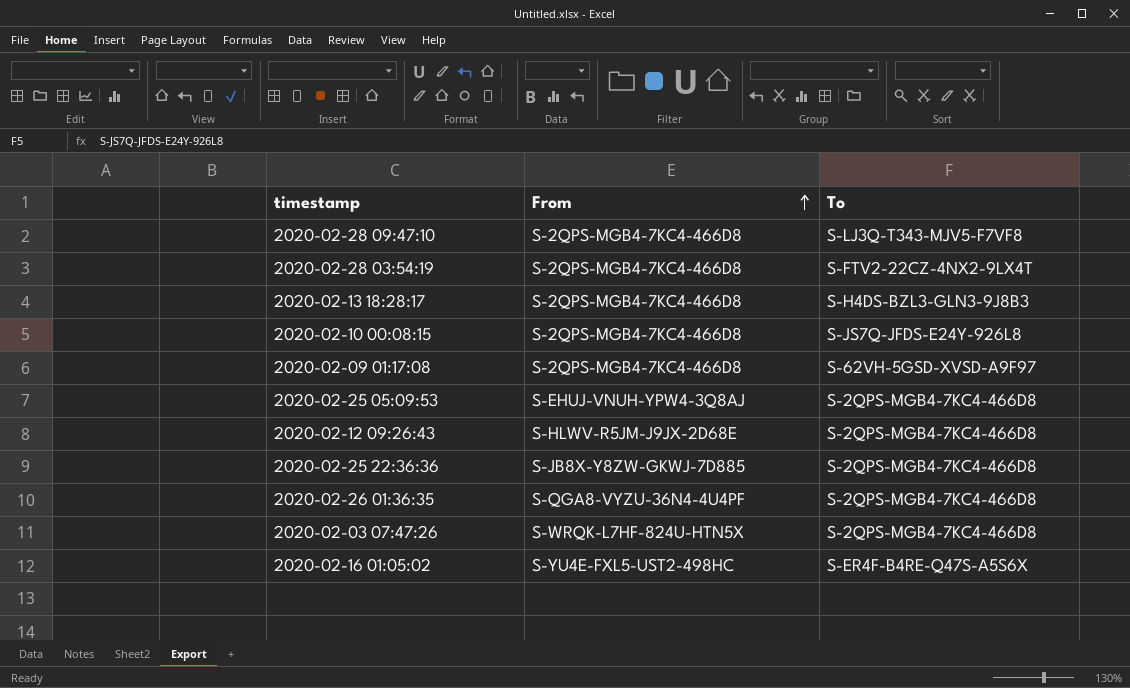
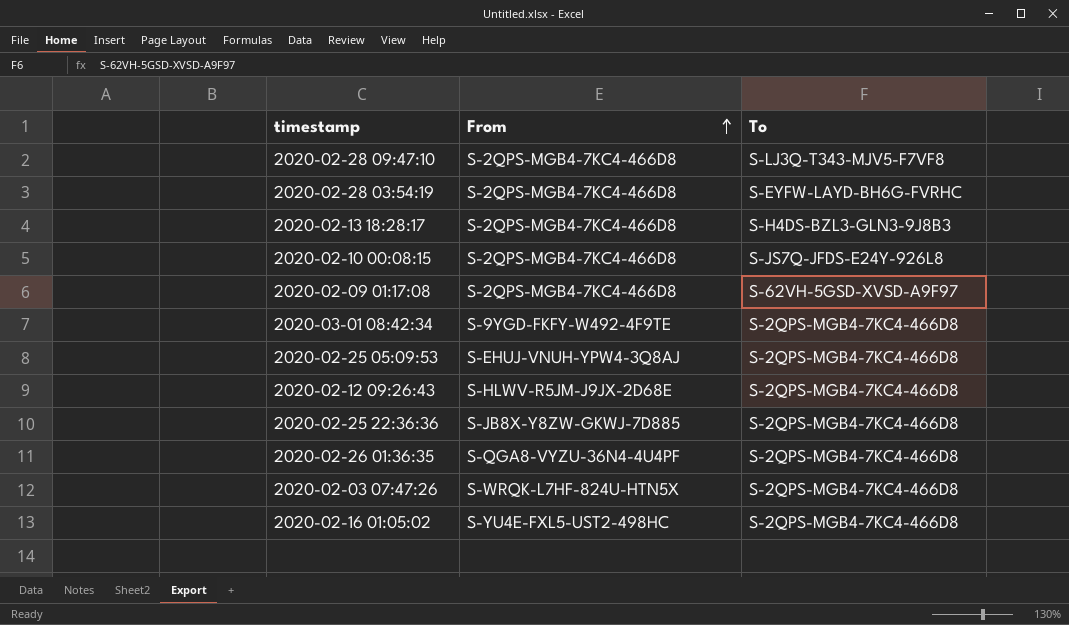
2020-02-28 03:54:19 | To: S-FTV2-22CZ-4NX2-9LX4T -> S-EYFW-LAYD-BH6G-FVRHC
row 2020-03-01 08:42:34: none -> S-9YGD-FKFY-W492-4F9TE | S-2QPS-MGB4-7KC4-466D8
2020-02-16 01:05:02 | To: S-ER4F-B4RE-Q47S-A5S6X -> S-2QPS-MGB4-7KC4-466D8

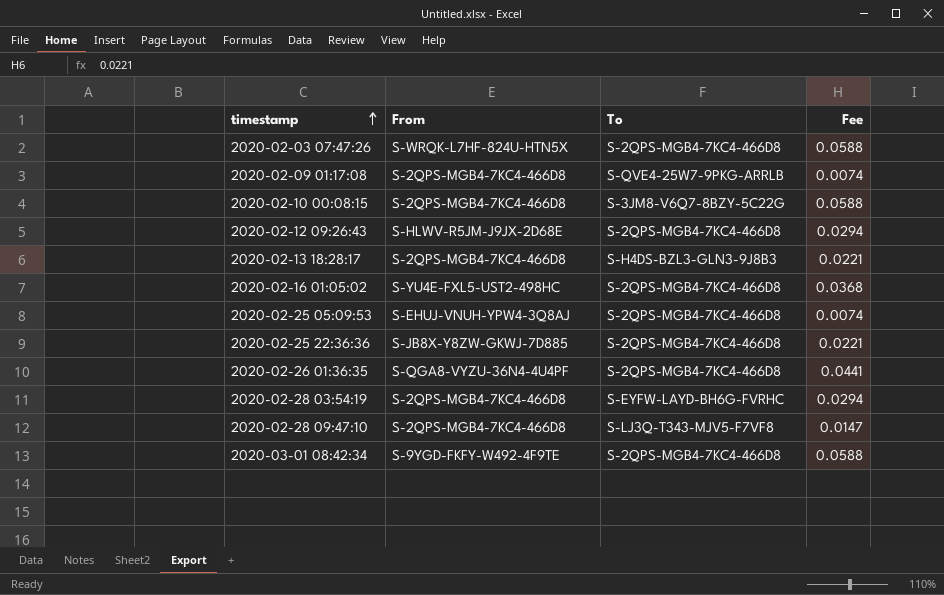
row order: From ascending -> timestamp ascending
column Fee | position: none -> 4
2020-02-09 01:17:08 | To: S-62VH-5GSD-XVSD-A9F97 -> S-QVE4-25W7-9PKG-ARRLB
2020-02-10 00:08:15 | To: S-JS7Q-JFDS-E24Y-926L8 -> S-3JM8-V6Q7-8BZY-5C22G

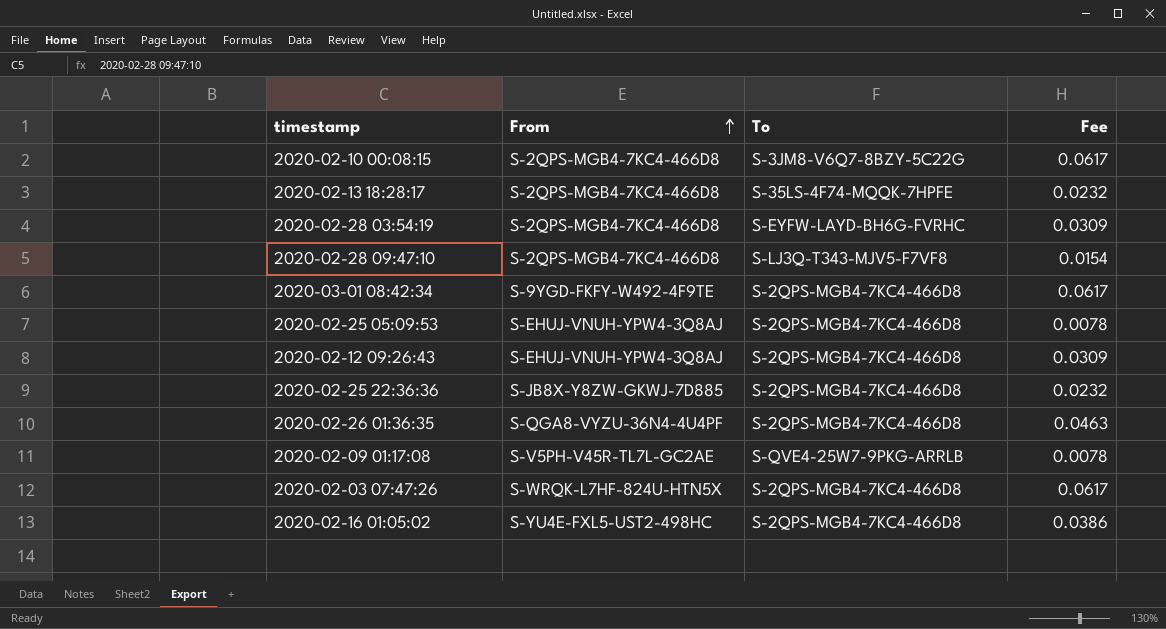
row order: timestamp ascending -> From ascending
2020-02-10 00:08:15 | Fee: 0.0588 -> 0.0617
2020-02-13 18:28:17 | To: S-H4DS-BZL3-GLN3-9J8B3 -> S-35LS-4F74-MQQK-7HPFE
2020-02-13 18:28:17 | Fee: 0.0221 -> 0.0232
2020-02-28 03:54:19 | Fee: 0.0294 -> 0.0309
2020-02-28 09:47:10 | Fee: 0.0147 -> 0.0154
2020-03-01 08:42:34 | Fee: 0.0588 -> 0.0617
2020-02-25 05:09:53 | Fee: 0.0074 -> 0.0078
2020-02-12 09:26:43 | From: S-HLWV-R5JM-J9JX-2D68E -> S-EHUJ-VNUH-YPW4-3Q8AJ
2020-02-12 09:26:43 | Fee: 0.0294 -> 0.0309
2020-02-25 22:36:36 | Fee: 0.0221 -> 0.0232
2020-02-26 01:36:35 | Fee: 0.0441 -> 0.0463
2020-02-09 01:17:08 | From: S-2QPS-MGB4-7KC4-466D8 -> S-V5PH-V45R-TL7L-GC2AE
2020-02-09 01:17:08 | Fee: 0.0074 -> 0.0078
2020-02-03 07:47:26 | Fee: 0.0588 -> 0.0617
2020-02-16 01:05:02 | Fee: 0.0368 -> 0.0386

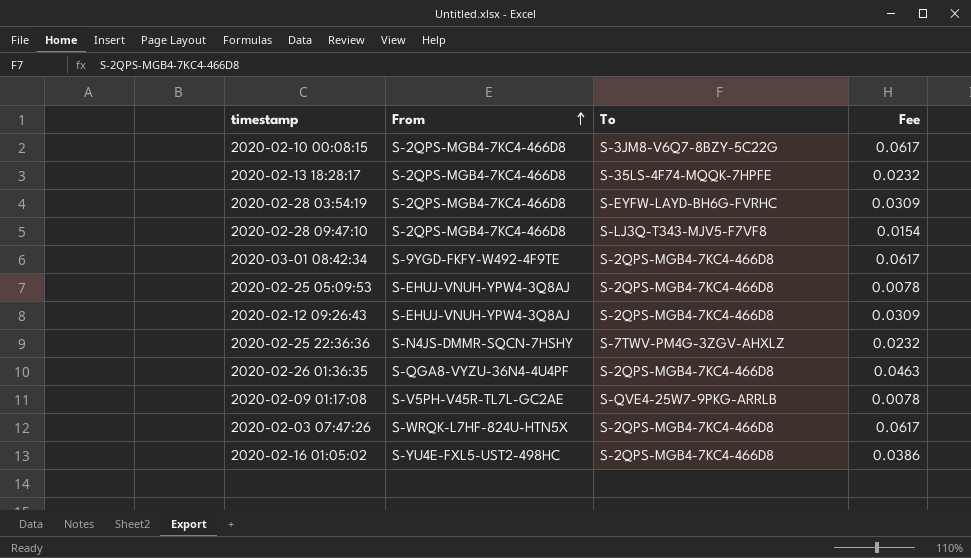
2020-02-25 22:36:36 | From: S-JB8X-Y8ZW-GKWJ-7D885 -> S-N4JS-DMMR-SQCN-7HSHY
2020-02-25 22:36:36 | To: S-2QPS-MGB4-7KC4-466D8 -> S-7TWV-PM4G-3ZGV-AHXLZ

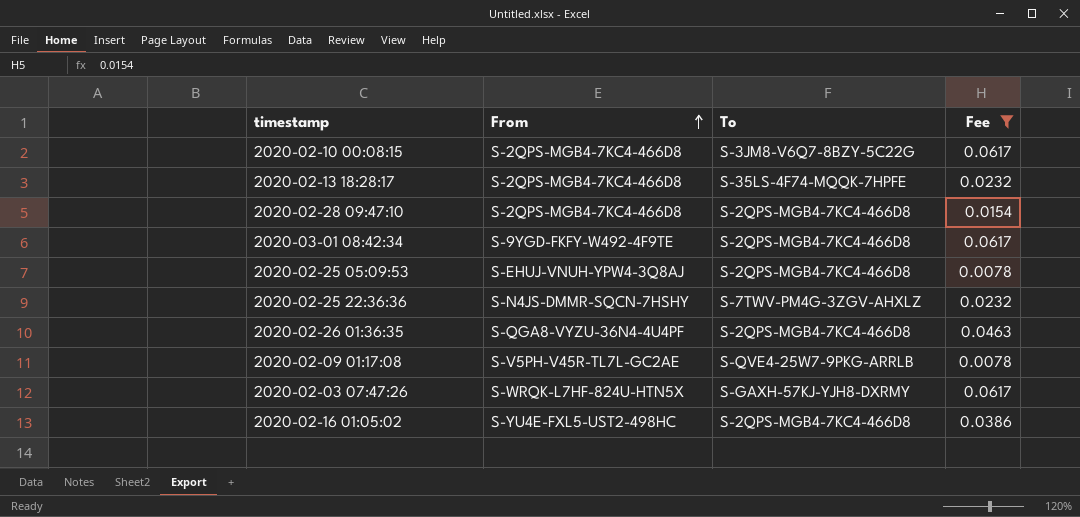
filter: none -> Fee != 0.0309
2020-02-28 09:47:10 | To: S-LJ3Q-T343-MJV5-F7VF8 -> S-2QPS-MGB4-7KC4-466D8
2020-02-03 07:47:26 | To: S-2QPS-MGB4-7KC4-466D8 -> S-GAXH-57KJ-YJH8-DXRMY

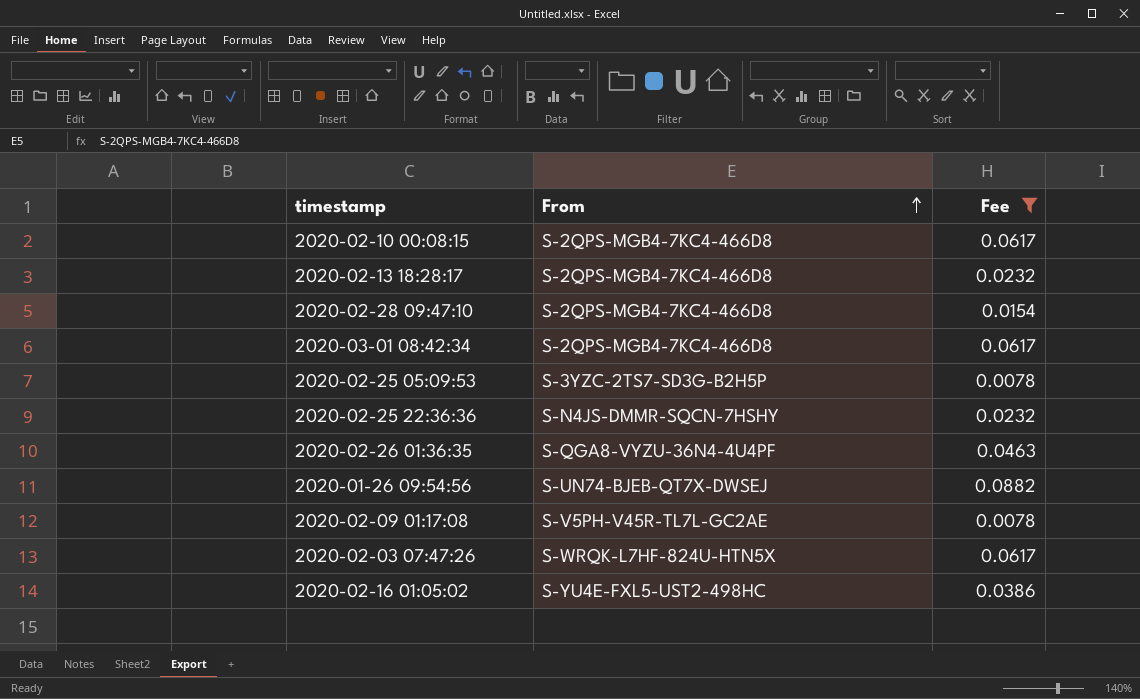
column To | position: 3 -> none
2020-03-01 08:42:34 | From: S-9YGD-FKFY-W492-4F9TE -> S-2QPS-MGB4-7KC4-466D8
2020-02-25 05:09:53 | From: S-EHUJ-VNUH-YPW4-3Q8AJ -> S-3YZC-2TS7-SD3G-B2H5P
row 2020-01-26 09:54:56: none -> S-UN74-BJEB-QT7X-DWSEJ | 0.0882

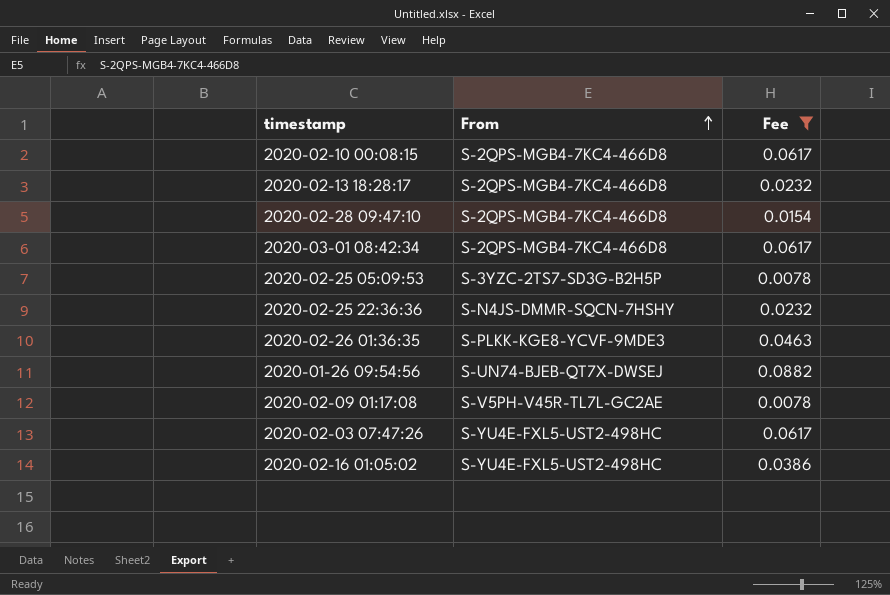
2020-02-26 01:36:35 | From: S-QGA8-VYZU-36N4-4U4PF -> S-PLKK-KGE8-YCVF-9MDE3
2020-02-03 07:47:26 | From: S-WRQK-L7HF-824U-HTN5X -> S-YU4E-FXL5-UST2-498HC

